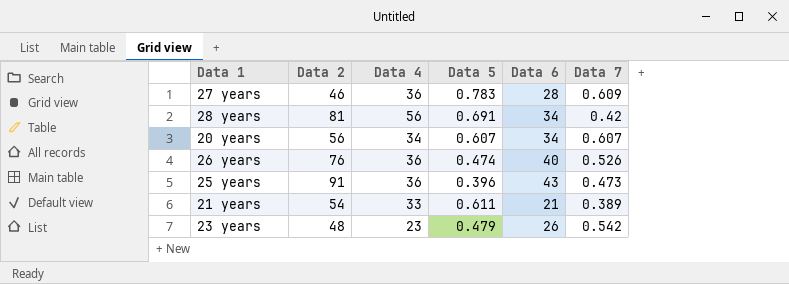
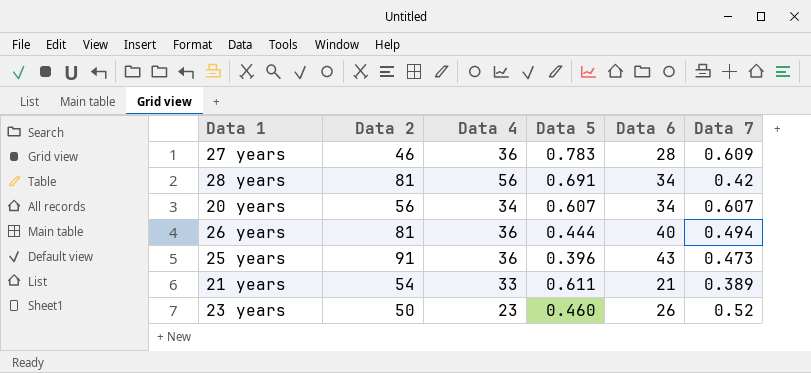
26 years | Data 2: 76 -> 81
26 years | Data 5: 0.474 -> 0.444
26 years | Data 7: 0.526 -> 0.494
23 years | Data 2: 48 -> 50
23 years | Data 5: 0.479 -> 0.460
23 years | Data 7: 0.542 -> 0.52

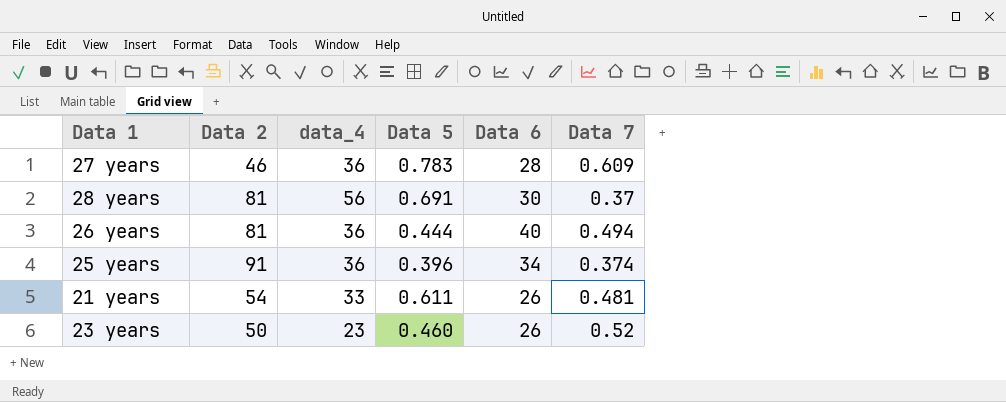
column name: Data 4 -> data_4
row 20 years: 56 | 34 | 0.607 | 34 | 0.607 -> none
28 years | Data 6: 34 -> 30
28 years | Data 7: 0.42 -> 0.37
25 years | Data 6: 43 -> 34
25 years | Data 7: 0.473 -> 0.374
21 years | Data 6: 21 -> 26
21 years | Data 7: 0.389 -> 0.481

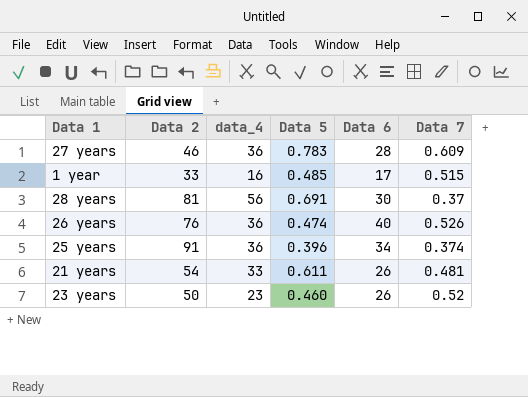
row 1 year: none -> 33 | 16 | 0.485 | 17 | 0.515
26 years | Data 2: 81 -> 76
26 years | Data 5: 0.444 -> 0.474
26 years | Data 7: 0.494 -> 0.526

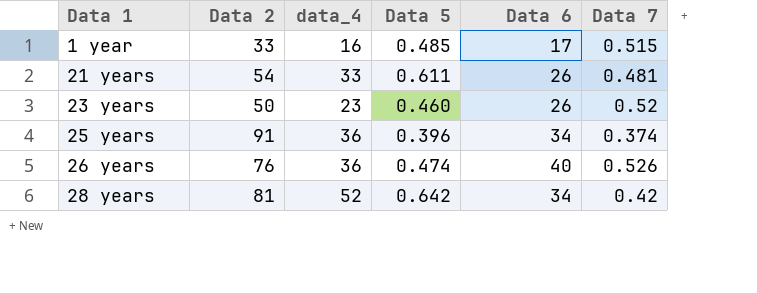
row order: none -> Data 1 ascending
row 27 years: 46 | 36 | 0.783 | 28 | 0.609 -> none
28 years | data_4: 56 -> 52
28 years | Data 5: 0.691 -> 0.642
28 years | Data 6: 30 -> 34
28 years | Data 7: 0.37 -> 0.42

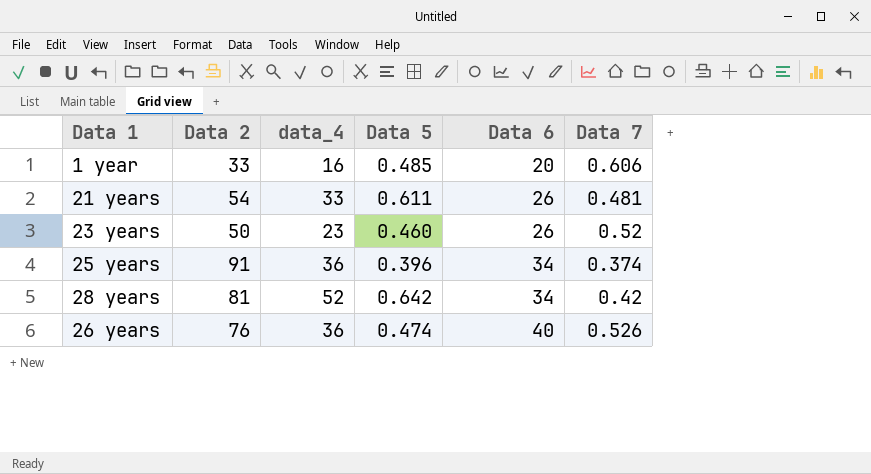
row order: Data 1 ascending -> Data 6 ascending
1 year | Data 6: 17 -> 20
1 year | Data 7: 0.515 -> 0.606

